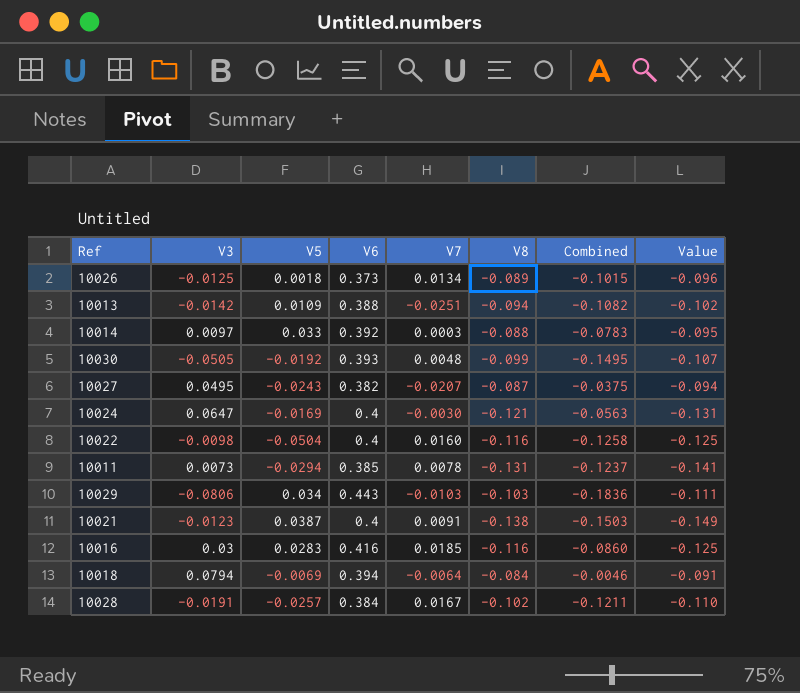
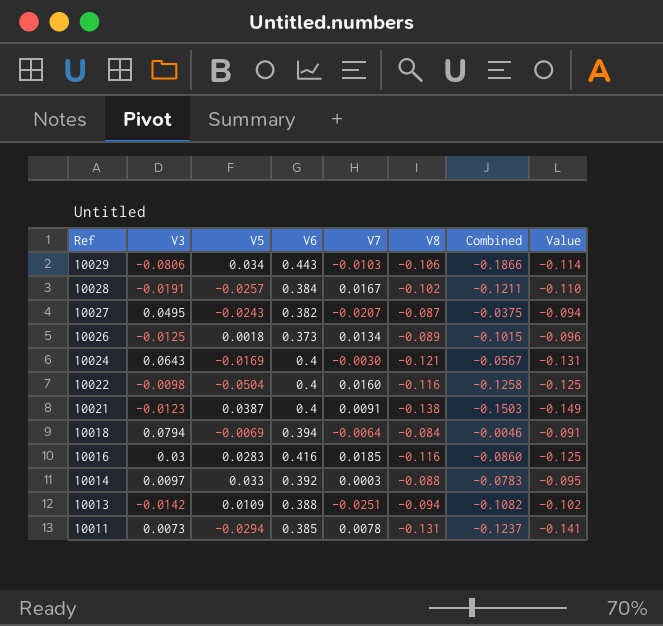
row order: none -> Ref descending
row 10030: -0.0505 | -0.0192 | 0.393 | 0.0048 | -0.099 | -0.1495 | -0.107 -> none
10029 | V8: -0.103 -> -0.106
10029 | Combined: -0.1836 -> -0.1866
10029 | Value: -0.111 -> -0.114
10024 | V3: 0.0647 -> 0.0643
10024 | Combined: -0.0563 -> -0.0567

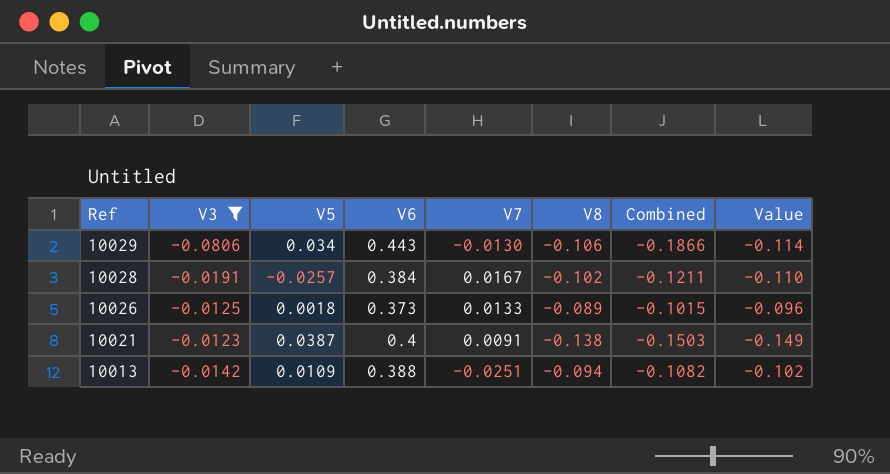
filter: none -> V3 <= -0.0123
10029 | V7: -0.0103 -> -0.0130
10026 | V7: 0.0134 -> 0.0133

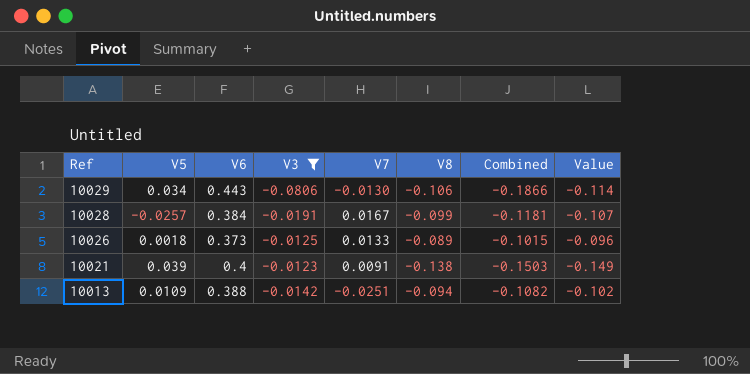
column V3 | position: 2 -> 4
10028 | V8: -0.102 -> -0.099
10028 | Combined: -0.1211 -> -0.1181
10028 | Value: -0.110 -> -0.107
10021 | V5: 0.0387 -> 0.039

